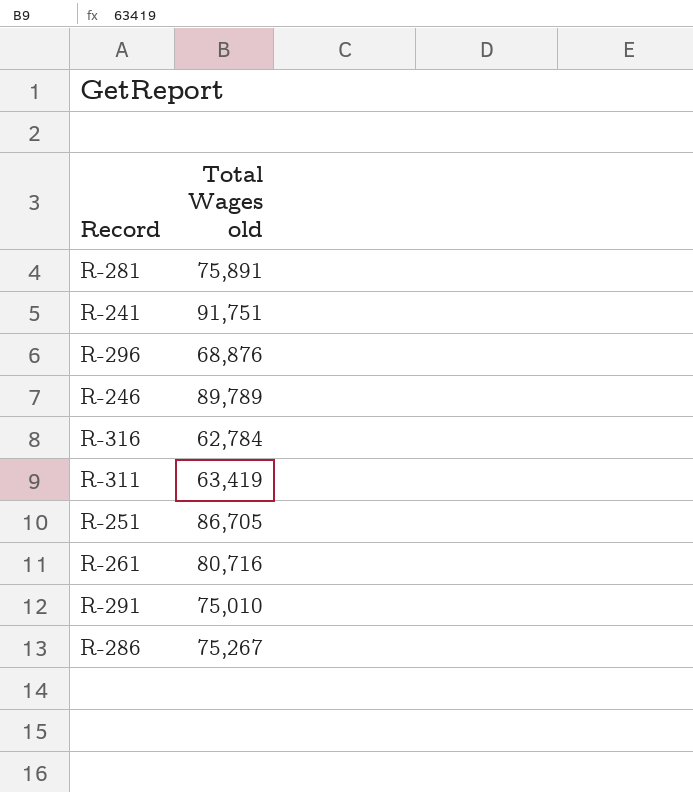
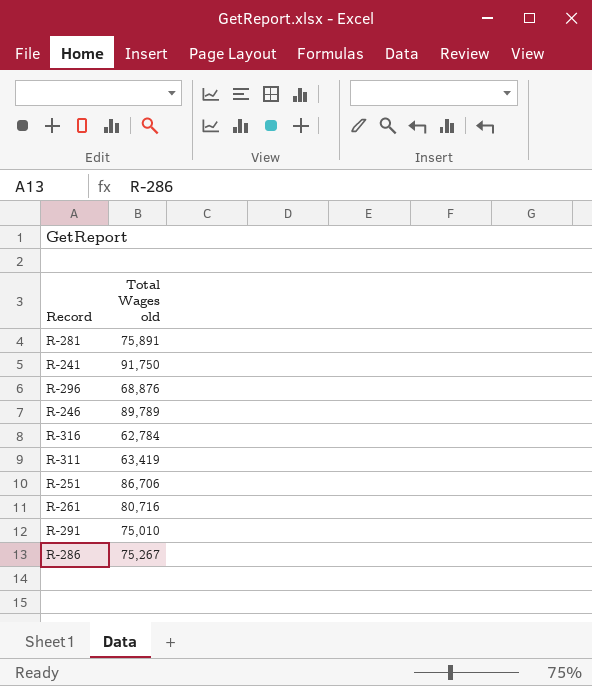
R-241 | Total Wages old: 91,751 -> 91,750
R-251 | Total Wages old: 86,705 -> 86,706

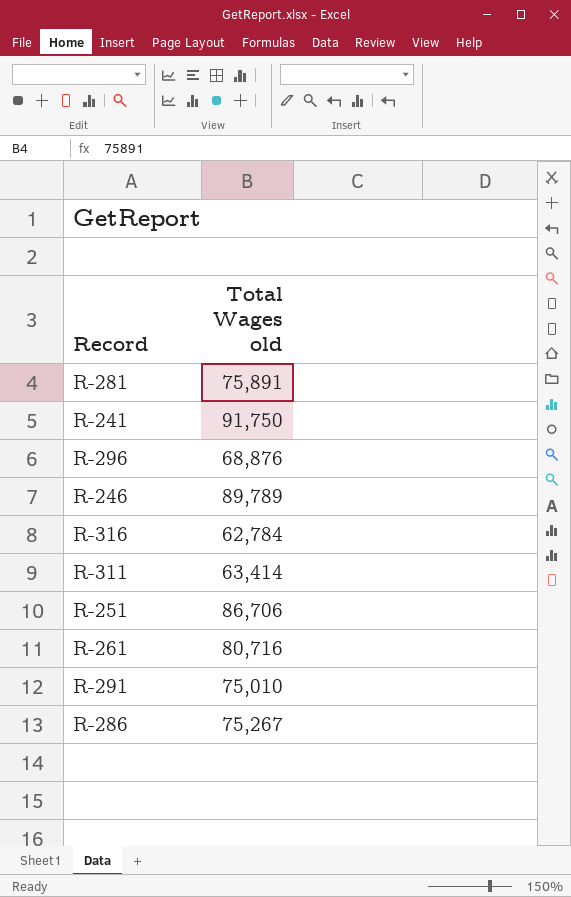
R-311 | Total Wages old: 63,419 -> 63,414

